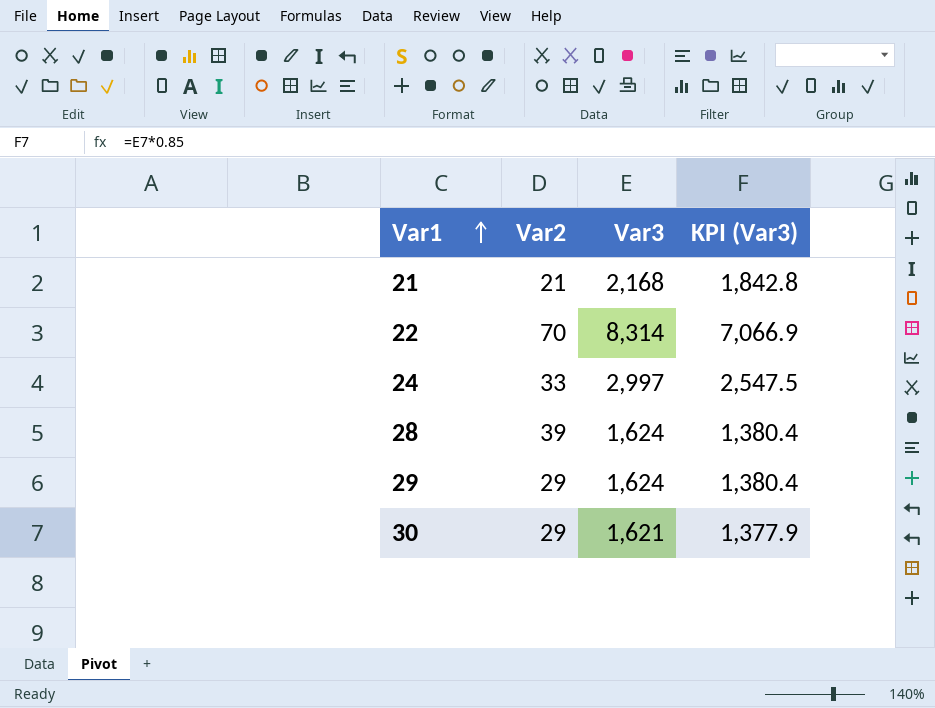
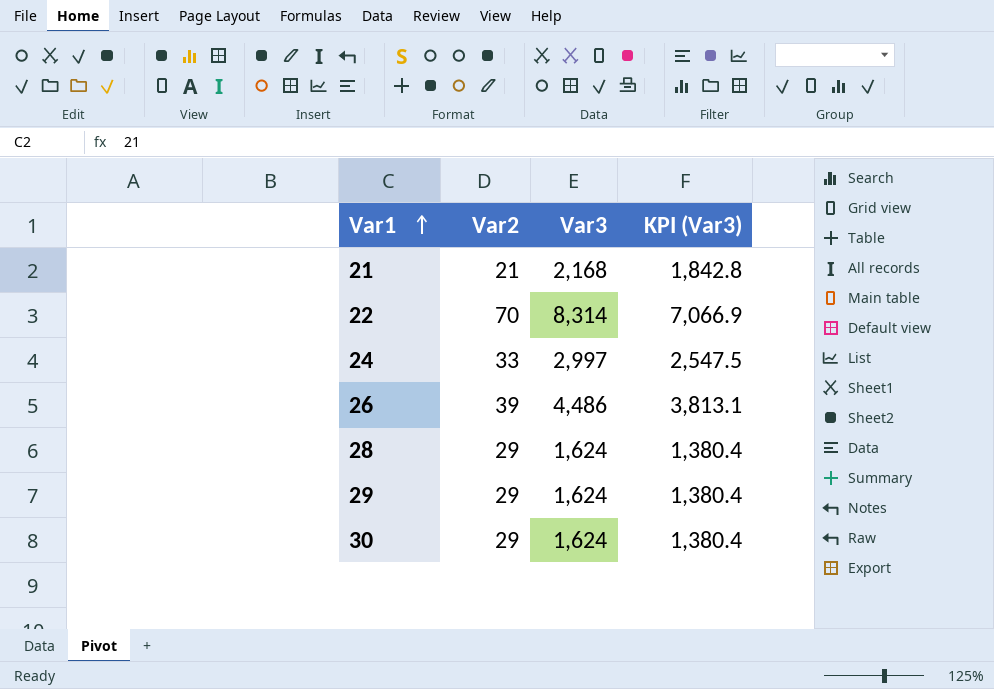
row 26: none -> 39 | 4,486 | 3,813.1
28 | Var2: 39 -> 29
30 | Var3: 1,621 -> 1,624
30 | KPI (Var3): 1,377.9 -> 1,380.4

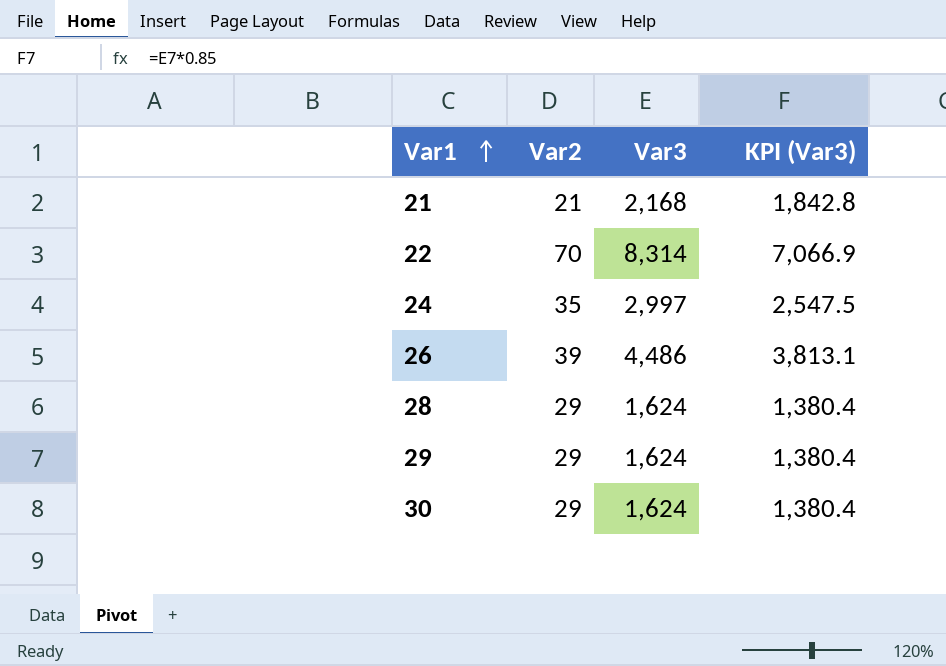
24 | Var2: 33 -> 35

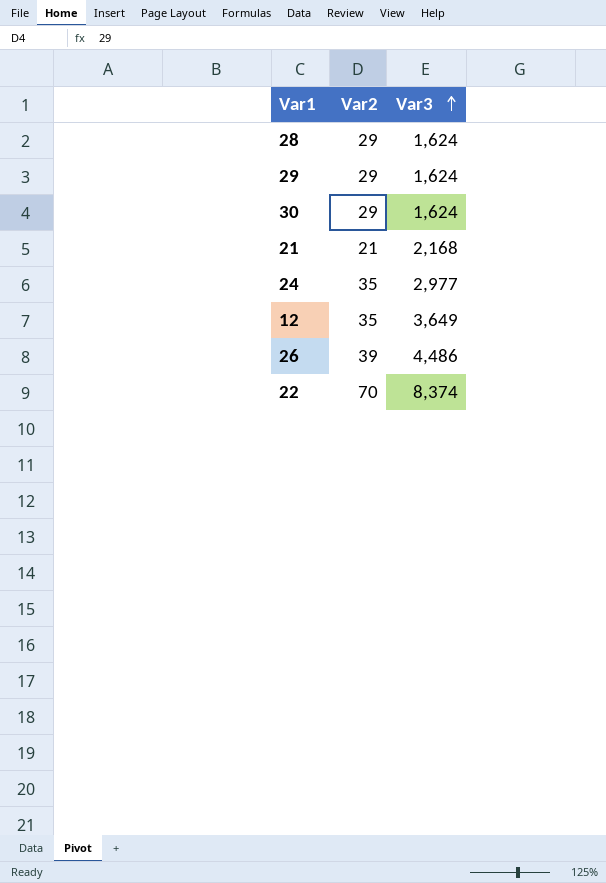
row order: Var1 ascending -> Var3 ascending
column KPI (Var3) | formula: [Var3] * 0.85 -> none
24 | Var3: 2,997 -> 2,977
row 12: none -> 35 | 3,649
22 | Var3: 8,314 -> 8,374

